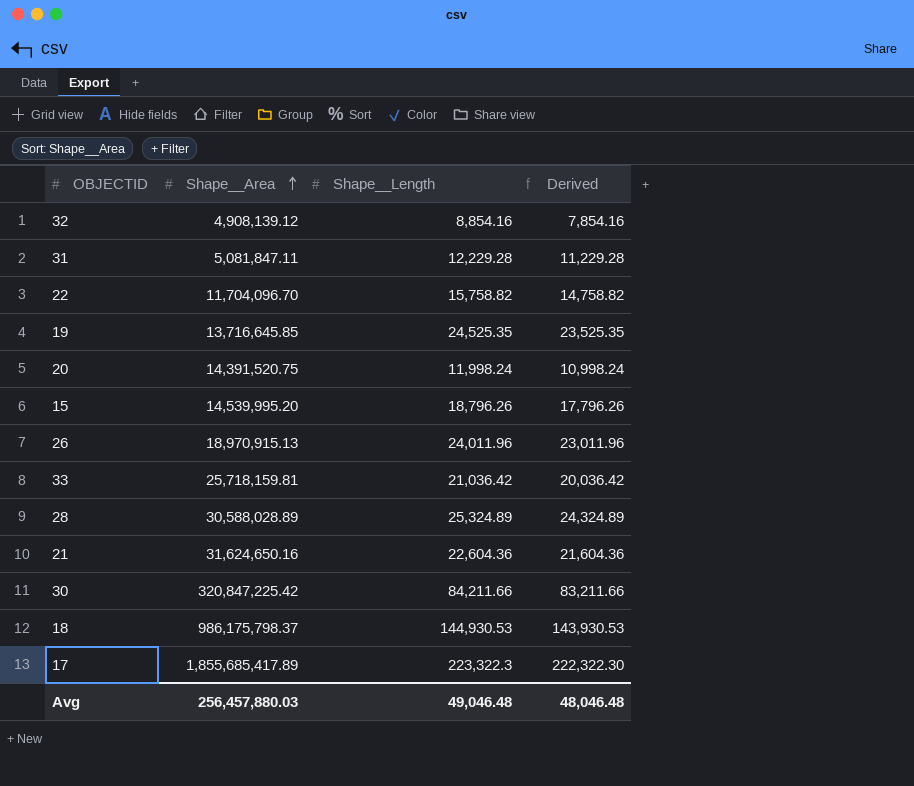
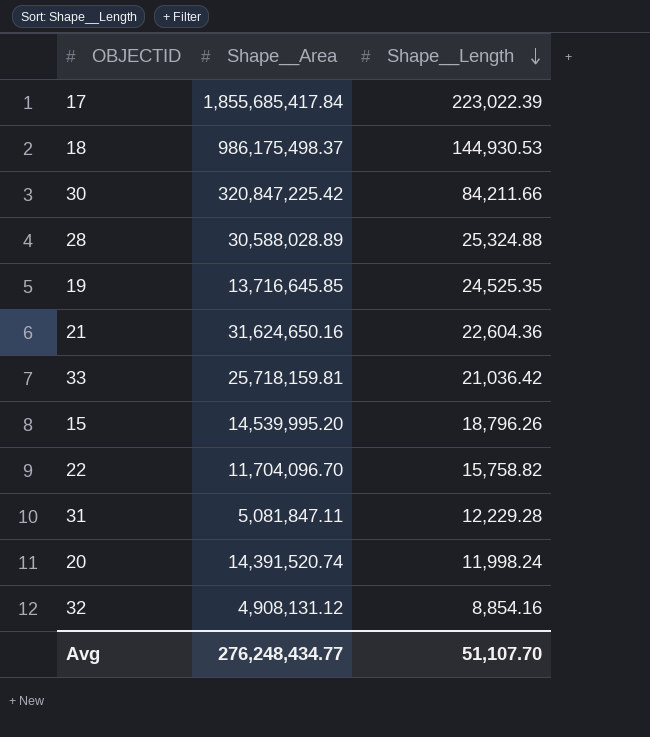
row order: Shape__Area ascending -> Shape__Length descending
column Derived | formula: [Shape__Length] - 1000 -> none
row 26: 18,970,915.13 | 24,011.96 | 23,011.96 -> none
17 | Shape__Area: 1,855,685,417.89 -> 1,855,685,417.84
17 | Shape__Length: 223,322.3 -> 223,022.39
18 | Shape__Area: 986,175,798.37 -> 986,175,498.37
28 | Shape__Length: 25,324.89 -> 25,324.88
20 | Shape__Area: 14,391,520.75 -> 14,391,520.74
32 | Shape__Area: 4,908,139.12 -> 4,908,131.12
Avg | Shape__Area: 256,457,880.03 -> 276,248,434.77
Avg | Shape__Length: 49,046.48 -> 51,107.70

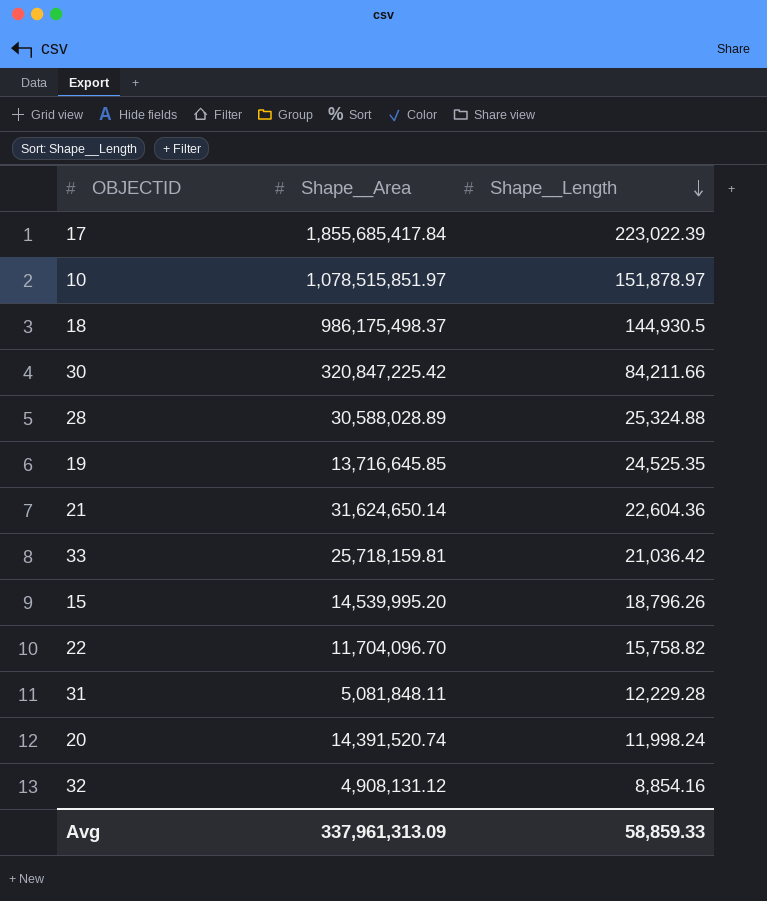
row 10: none -> 1,078,515,851.97 | 151,878.97
18 | Shape__Length: 144,930.53 -> 144,930.5
21 | Shape__Area: 31,624,650.16 -> 31,624,650.14
31 | Shape__Area: 5,081,847.11 -> 5,081,848.11
Avg | Shape__Area: 276,248,434.77 -> 337,961,313.09
Avg | Shape__Length: 51,107.70 -> 58,859.33

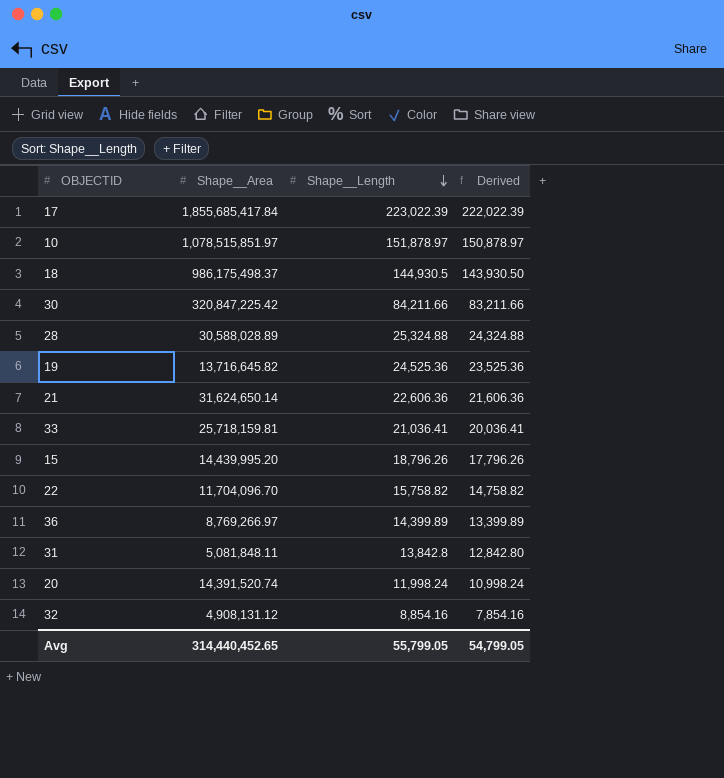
column Derived | formula: none -> [Shape__Length] - 1000
19 | Shape__Area: 13,716,645.85 -> 13,716,645.82
19 | Shape__Length: 24,525.35 -> 24,525.36
21 | Shape__Length: 22,604.36 -> 22,606.36
33 | Shape__Length: 21,036.42 -> 21,036.41
15 | Shape__Area: 14,539,995.20 -> 14,439,995.20
row 36: none -> 8,769,266.97 | 14,399.89 | 13,399.89
31 | Shape__Length: 12,229.28 -> 13,842.8
Avg | Shape__Area: 337,961,313.09 -> 314,440,452.65
Avg | Shape__Length: 58,859.33 -> 55,799.05

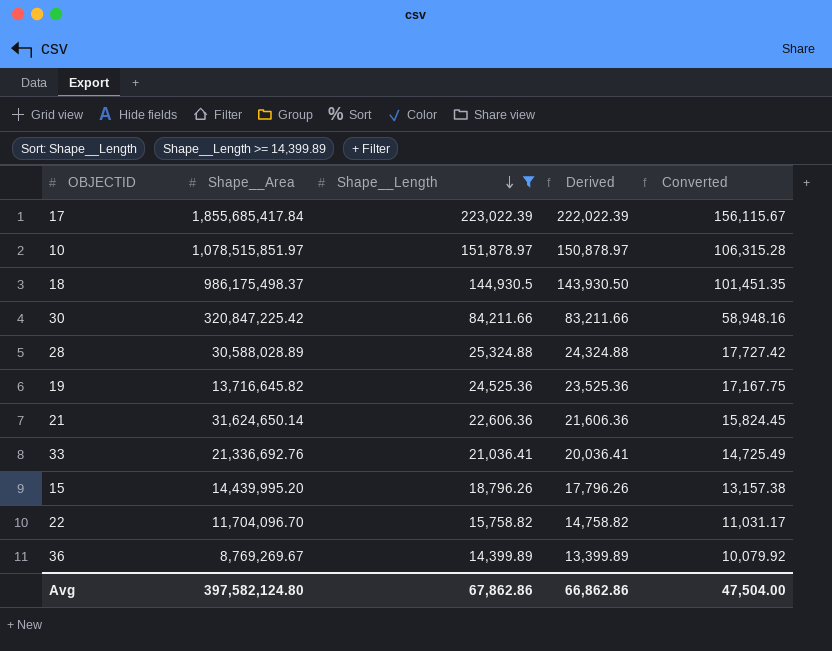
filter: none -> Shape__Length >= 14,399.89
column Converted | formula: none -> [Shape__Length] * 0.7
33 | Shape__Area: 25,718,159.81 -> 21,336,692.76
36 | Shape__Area: 8,769,266.97 -> 8,769,269.67
Avg | Shape__Area: 314,440,452.65 -> 397,582,124.80
Avg | Shape__Length: 55,799.05 -> 67,862.86
Avg | Derived: 54,799.05 -> 66,862.86

